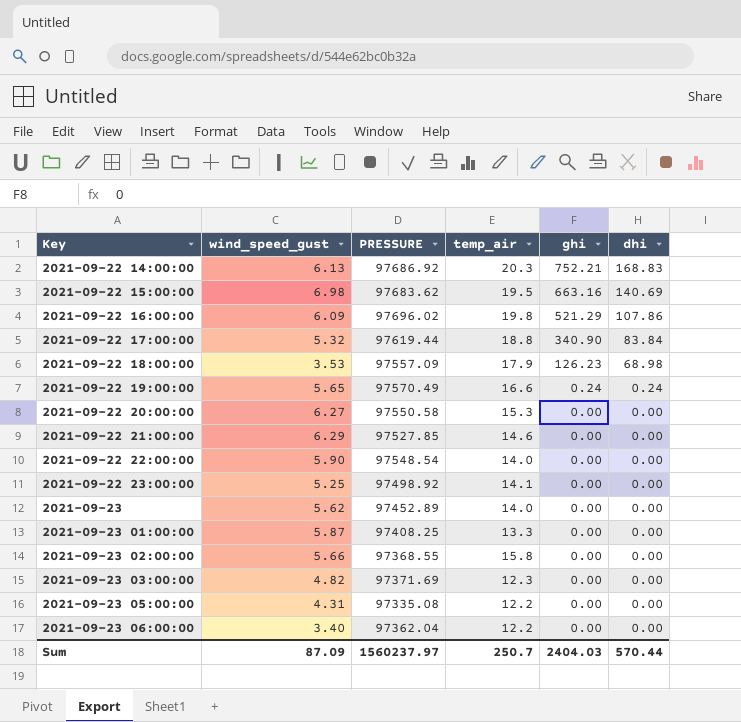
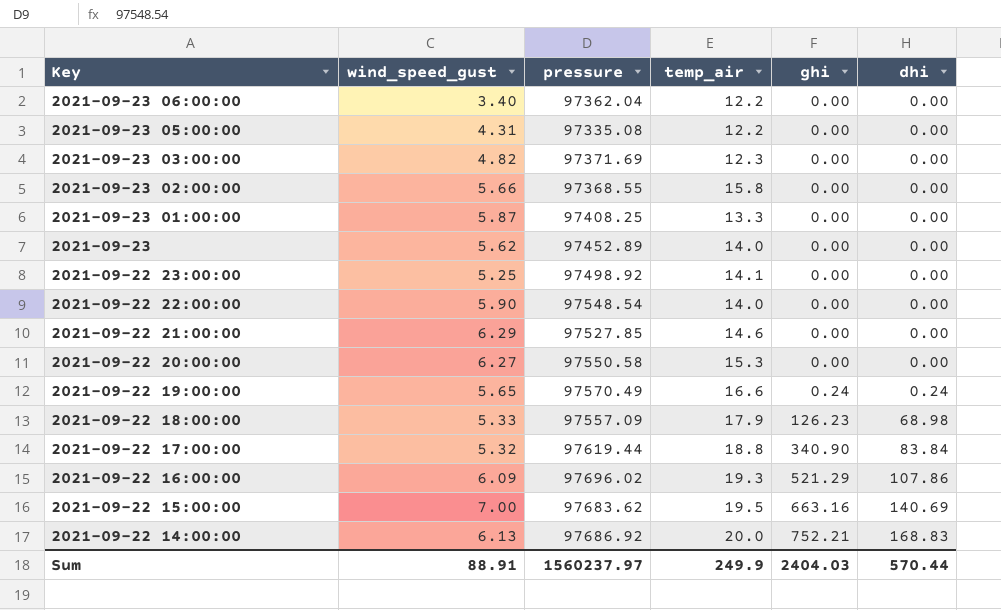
row order: Key ascending -> Key descending
column name: PRESSURE -> pressure
2021-09-22 18:00:00 | wind_speed_gust: 3.53 -> 5.33
2021-09-22 16:00:00 | temp_air: 19.8 -> 19.3
2021-09-22 15:00:00 | wind_speed_gust: 6.98 -> 7.00
2021-09-22 14:00:00 | temp_air: 20.3 -> 20.0
Sum | wind_speed_gust: 87.09 -> 88.91
Sum | temp_air: 250.7 -> 249.9

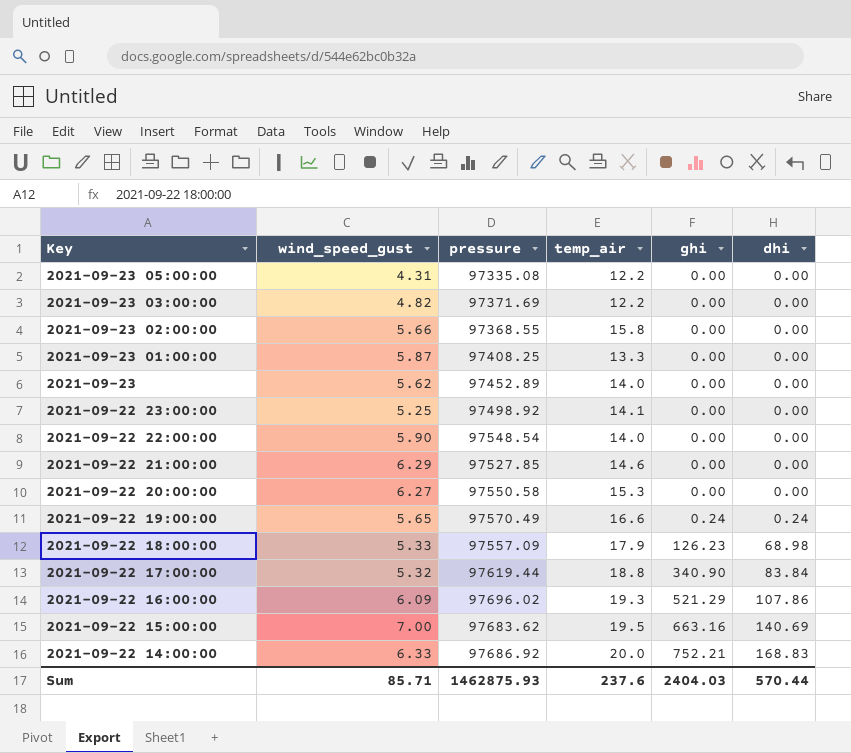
row 2021-09-23 06:00:00: 3.40 | 97362.04 | 12.2 | 0.00 | 0.00 -> none
2021-09-23 03:00:00 | temp_air: 12.3 -> 12.2
2021-09-22 14:00:00 | wind_speed_gust: 6.13 -> 6.33
Sum | wind_speed_gust: 88.91 -> 85.71
Sum | pressure: 1560237.97 -> 1462875.93
Sum | temp_air: 249.9 -> 237.6

